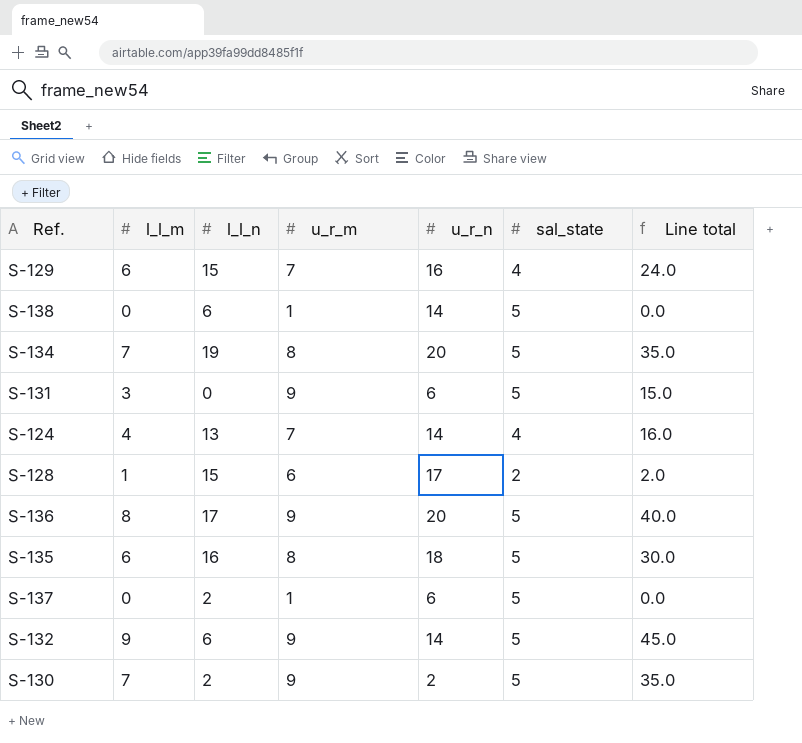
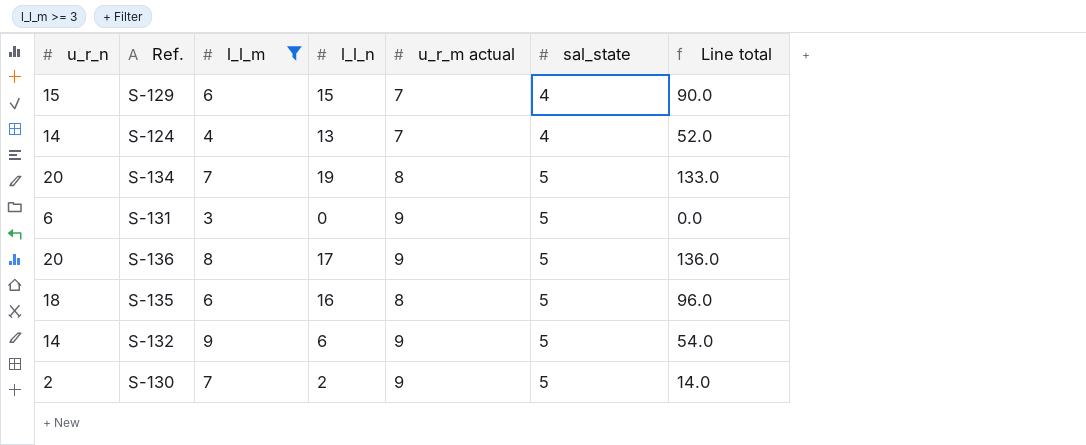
filter: none -> l_l_m >= 3
row order: none -> sal_state ascending
column u_r_n | position: 5 -> 1
column name: u_r_m -> u_r_m actual
column Line total | formula: [l_l_m] * [sal_state] -> [l_l_m] * [l_l_n]
S-129 | u_r_n: 16 -> 15

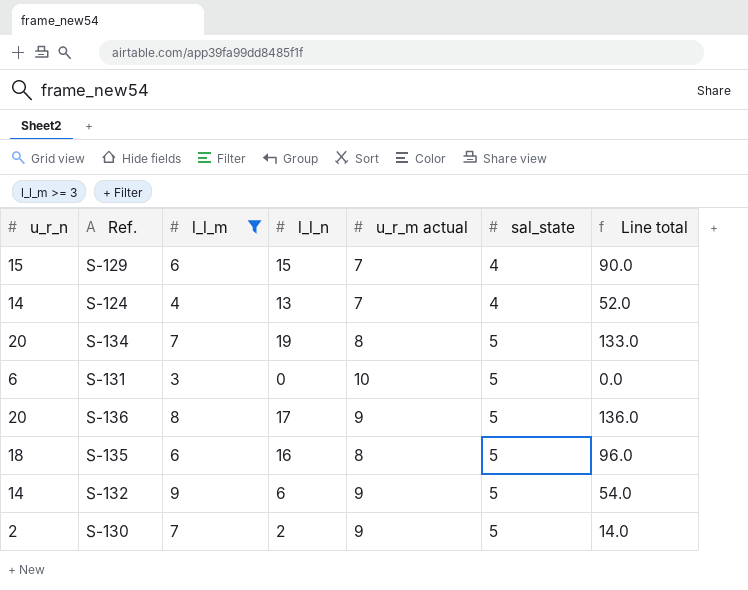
S-131 | u_r_m actual: 9 -> 10

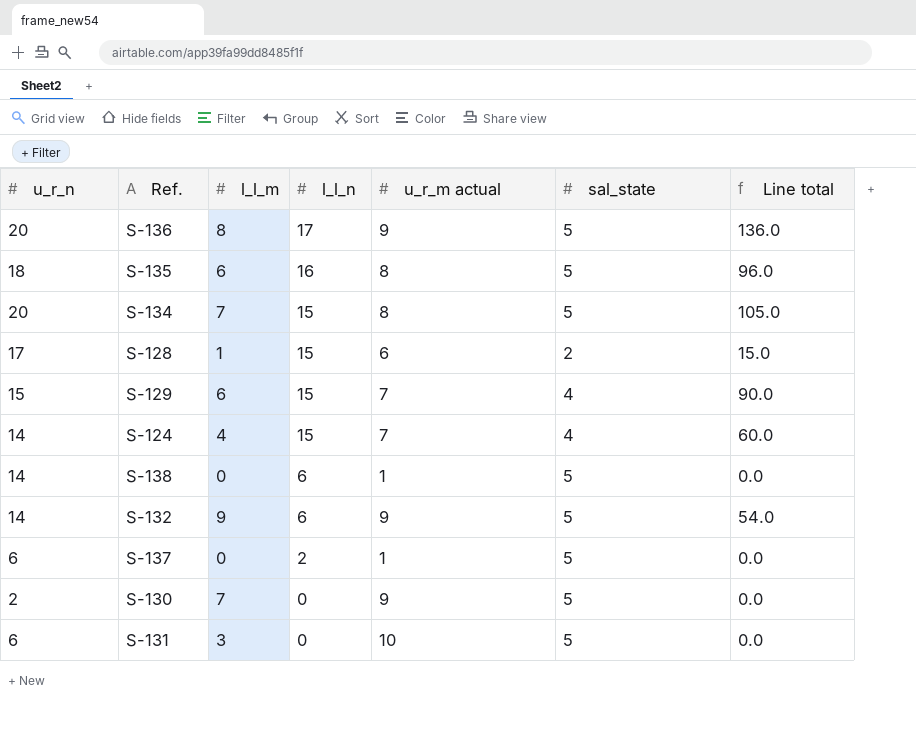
filter: l_l_m >= 3 -> none
row order: sal_state ascending -> l_l_n descending
S-134 | l_l_n: 19 -> 15
S-134 | Line total: 133.0 -> 105.0
S-124 | l_l_n: 13 -> 15
S-124 | Line total: 52.0 -> 60.0
S-130 | l_l_n: 2 -> 0
S-130 | Line total: 14.0 -> 0.0

